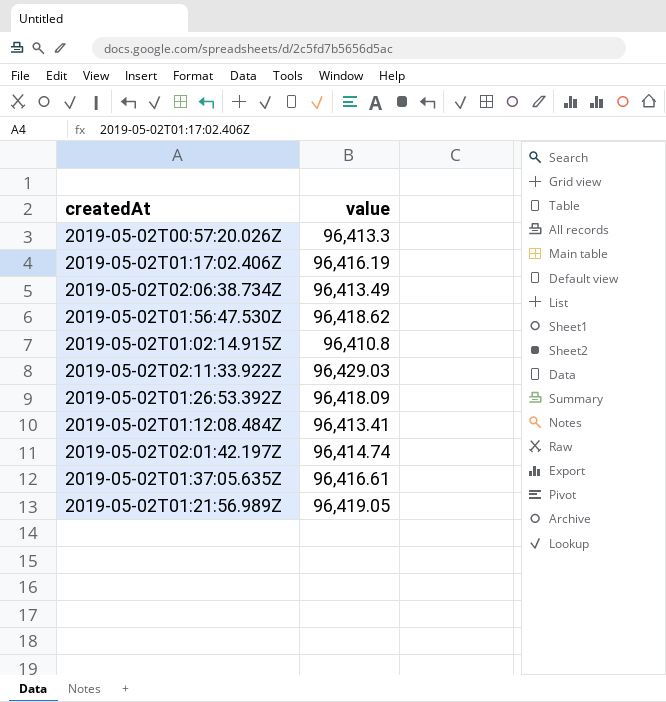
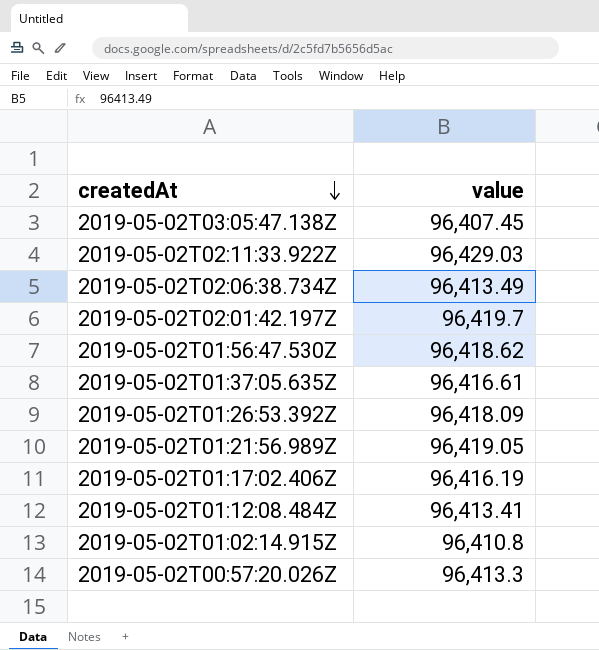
row order: none -> createdAt descending
row 2019-05-02T03:05:47.138Z: none -> 96,407.45
2019-05-02T02:01:42.197Z | value: 96,414.74 -> 96,419.7

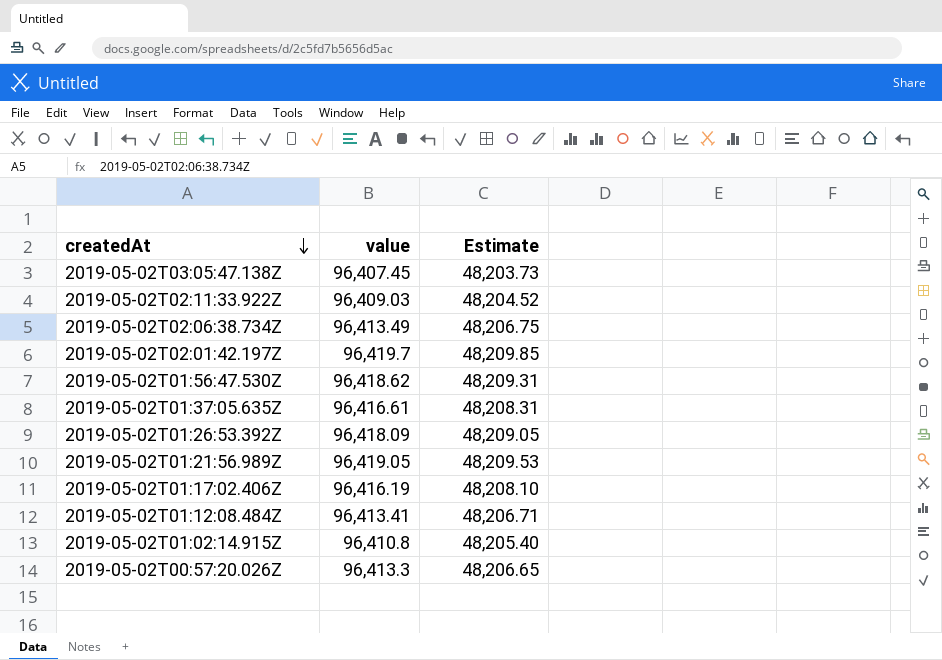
column Estimate | formula: none -> [value] * 0.5
2019-05-02T02:11:33.922Z | value: 96,429.03 -> 96,409.03

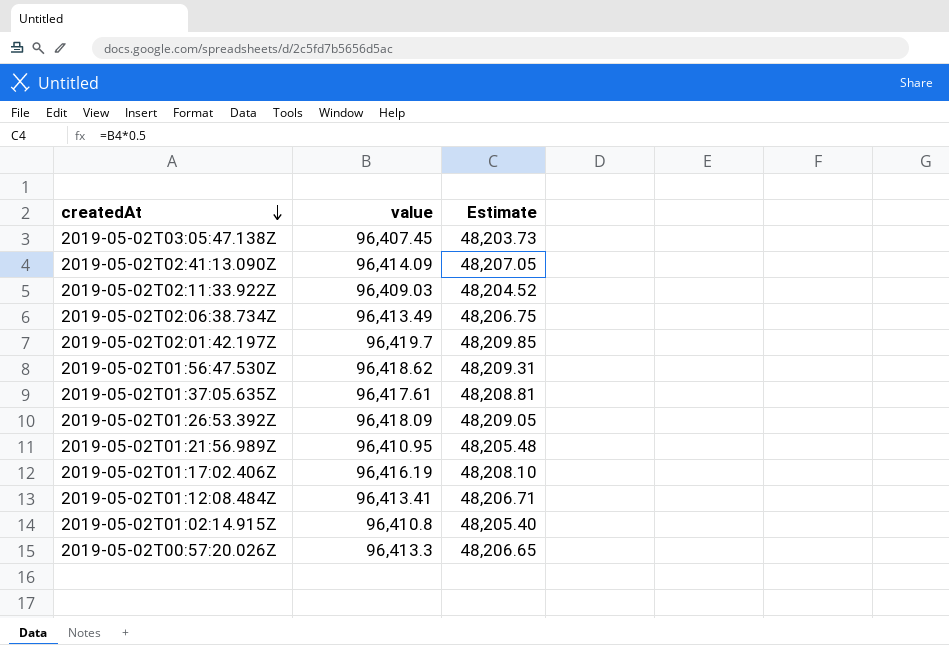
row 2019-05-02T02:41:13.090Z: none -> 96,414.09 | 48,207.05
2019-05-02T01:37:05.635Z | value: 96,416.61 -> 96,417.61
2019-05-02T01:37:05.635Z | Estimate: 48,208.31 -> 48,208.81
2019-05-02T01:21:56.989Z | value: 96,419.05 -> 96,410.95
2019-05-02T01:21:56.989Z | Estimate: 48,209.53 -> 48,205.48

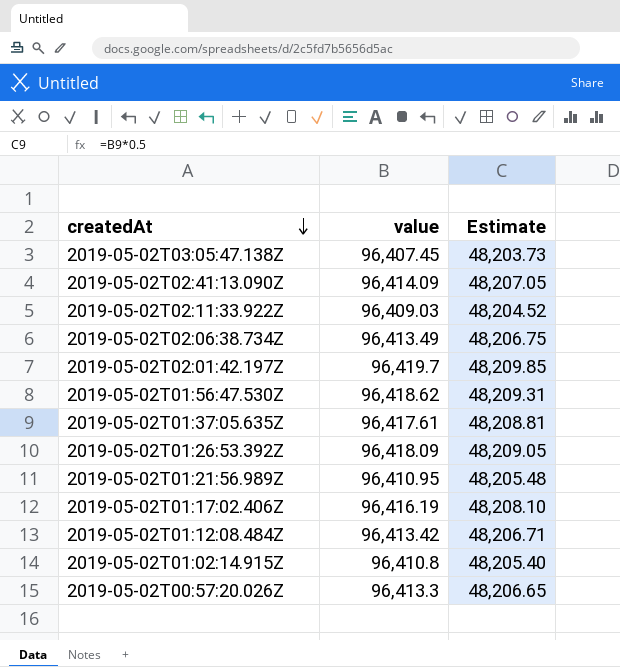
2019-05-02T01:12:08.484Z | value: 96,413.41 -> 96,413.42

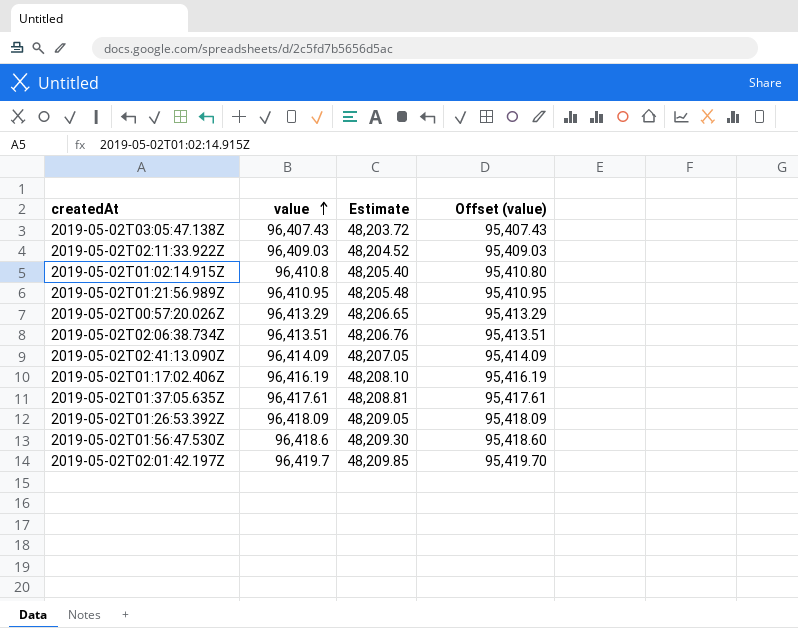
row order: createdAt descending -> value ascending
column Offset (value) | formula: none -> [value] - 1000
row 2019-05-02T01:12:08.484Z: 96,413.42 | 48,206.71 -> none
2019-05-02T03:05:47.138Z | value: 96,407.45 -> 96,407.43
2019-05-02T03:05:47.138Z | Estimate: 48,203.73 -> 48,203.72
2019-05-02T00:57:20.026Z | value: 96,413.3 -> 96,413.29
2019-05-02T02:06:38.734Z | value: 96,413.49 -> 96,413.51
2019-05-02T02:06:38.734Z | Estimate: 48,206.75 -> 48,206.76
2019-05-02T01:56:47.530Z | value: 96,418.62 -> 96,418.6
2019-05-02T01:56:47.530Z | Estimate: 48,209.31 -> 48,209.30

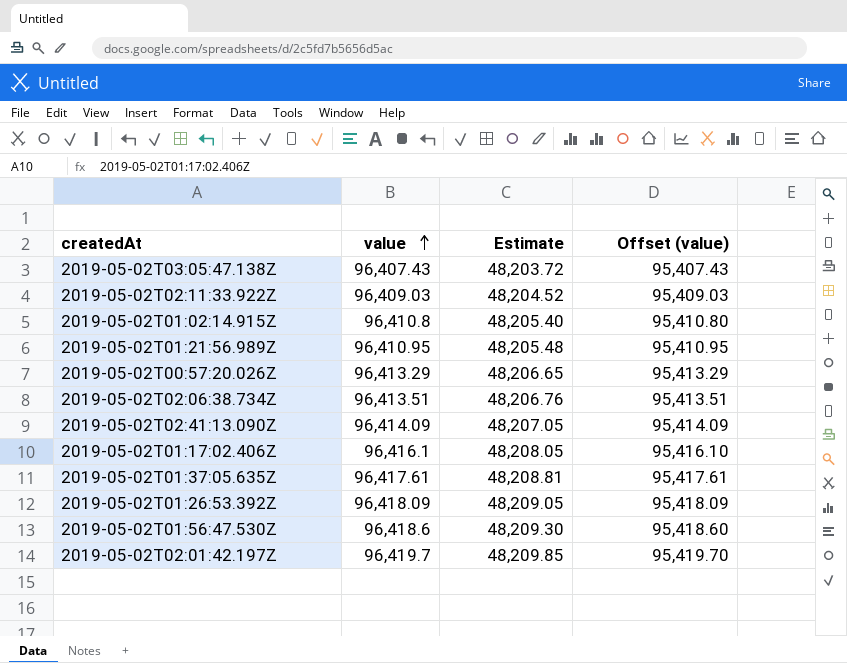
2019-05-02T01:17:02.406Z | value: 96,416.19 -> 96,416.1
2019-05-02T01:17:02.406Z | Estimate: 48,208.10 -> 48,208.05
2019-05-02T01:17:02.406Z | Offset (value): 95,416.19 -> 95,416.10

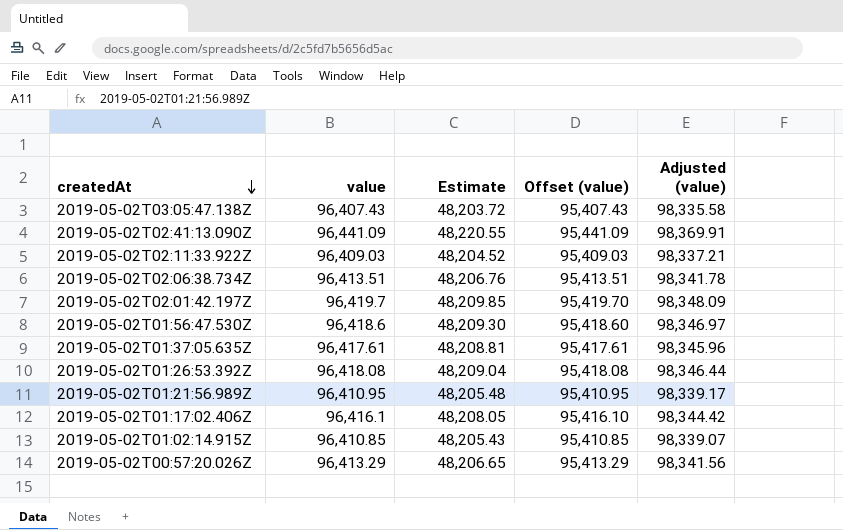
row order: value ascending -> createdAt descending
column Adjusted (value) | formula: none -> [value] * 1.02
2019-05-02T02:41:13.090Z | value: 96,414.09 -> 96,441.09
2019-05-02T02:41:13.090Z | Estimate: 48,207.05 -> 48,220.55
2019-05-02T02:41:13.090Z | Offset (value): 95,414.09 -> 95,441.09
2019-05-02T01:26:53.392Z | value: 96,418.09 -> 96,418.08
2019-05-02T01:26:53.392Z | Estimate: 48,209.05 -> 48,209.04
2019-05-02T01:26:53.392Z | Offset (value): 95,418.09 -> 95,418.08
2019-05-02T01:02:14.915Z | value: 96,410.8 -> 96,410.85
2019-05-02T01:02:14.915Z | Estimate: 48,205.40 -> 48,205.43
2019-05-02T01:02:14.915Z | Offset (value): 95,410.80 -> 95,410.85

